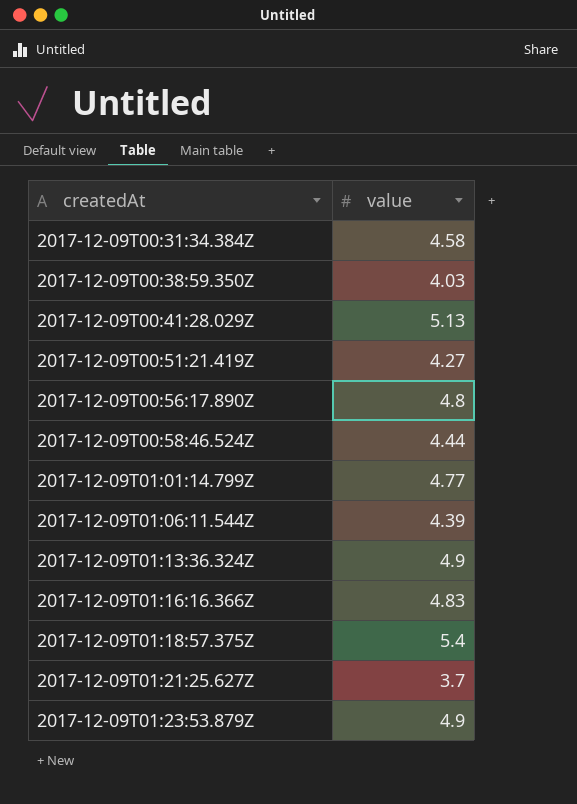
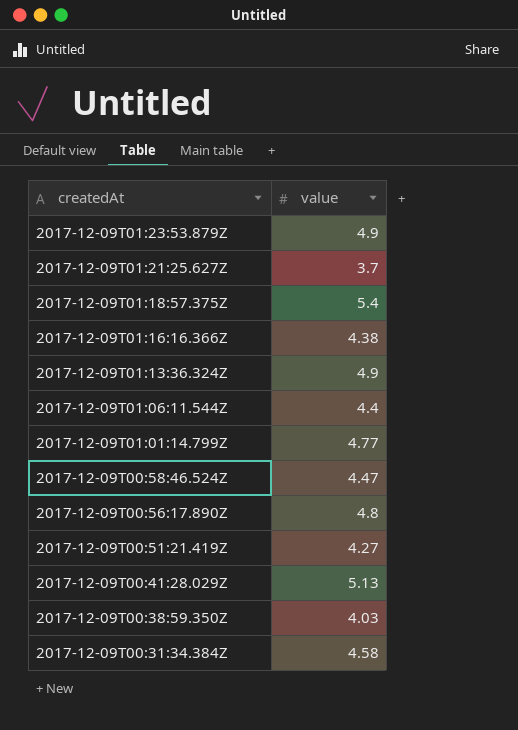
row order: createdAt ascending -> createdAt descending
2017-12-09T01:16:16.366Z | value: 4.83 -> 4.38
2017-12-09T01:06:11.544Z | value: 4.39 -> 4.4
2017-12-09T00:58:46.524Z | value: 4.44 -> 4.47

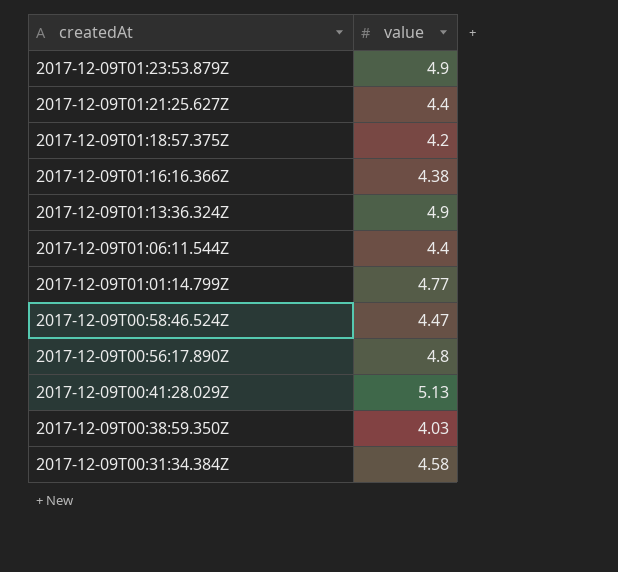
row 2017-12-09T00:51:21.419Z: 4.27 -> none
2017-12-09T01:21:25.627Z | value: 3.7 -> 4.4
2017-12-09T01:18:57.375Z | value: 5.4 -> 4.2

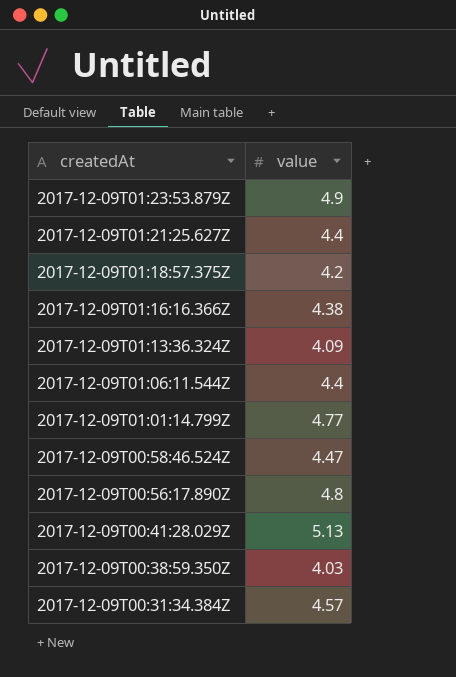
2017-12-09T01:13:36.324Z | value: 4.9 -> 4.09
2017-12-09T00:31:34.384Z | value: 4.58 -> 4.57

